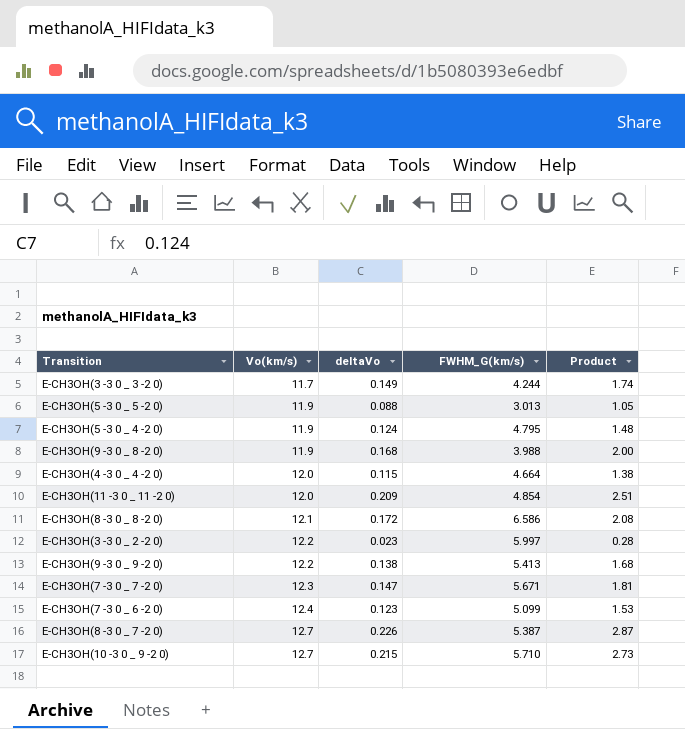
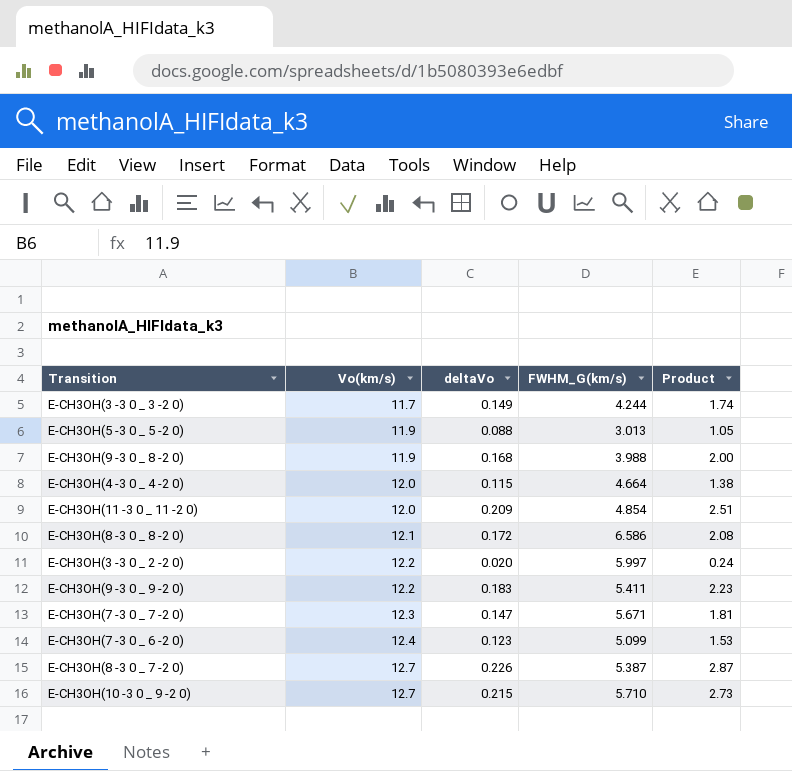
row E-CH3OH(5 -3 0 _ 4 -2 0): 11.9 | 0.124 | 4.795 | 1.48 -> none
E-CH3OH(3 -3 0 _ 2 -2 0) | deltaVo: 0.023 -> 0.020
E-CH3OH(3 -3 0 _ 2 -2 0) | Product: 0.28 -> 0.24
E-CH3OH(9 -3 0 _ 9 -2 0) | deltaVo: 0.138 -> 0.183
E-CH3OH(9 -3 0 _ 9 -2 0) | FWHM_G(km/s): 5.413 -> 5.411
E-CH3OH(9 -3 0 _ 9 -2 0) | Product: 1.68 -> 2.23

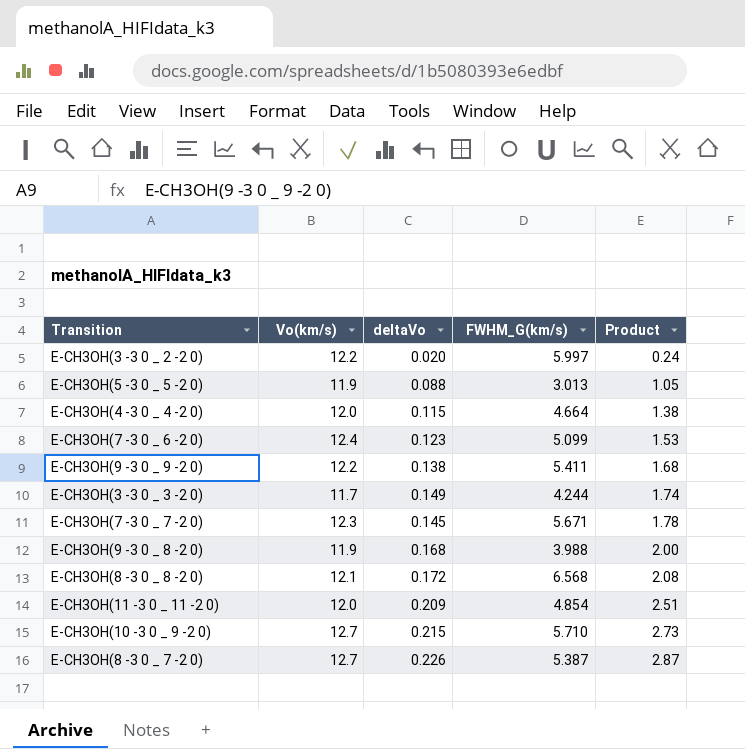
row order: Vo(km/s) ascending -> Product ascending
E-CH3OH(9 -3 0 _ 9 -2 0) | deltaVo: 0.183 -> 0.138
E-CH3OH(9 -3 0 _ 9 -2 0) | Product: 2.23 -> 1.68
E-CH3OH(7 -3 0 _ 7 -2 0) | deltaVo: 0.147 -> 0.145
E-CH3OH(7 -3 0 _ 7 -2 0) | Product: 1.81 -> 1.78
E-CH3OH(8 -3 0 _ 8 -2 0) | FWHM_G(km/s): 6.586 -> 6.568

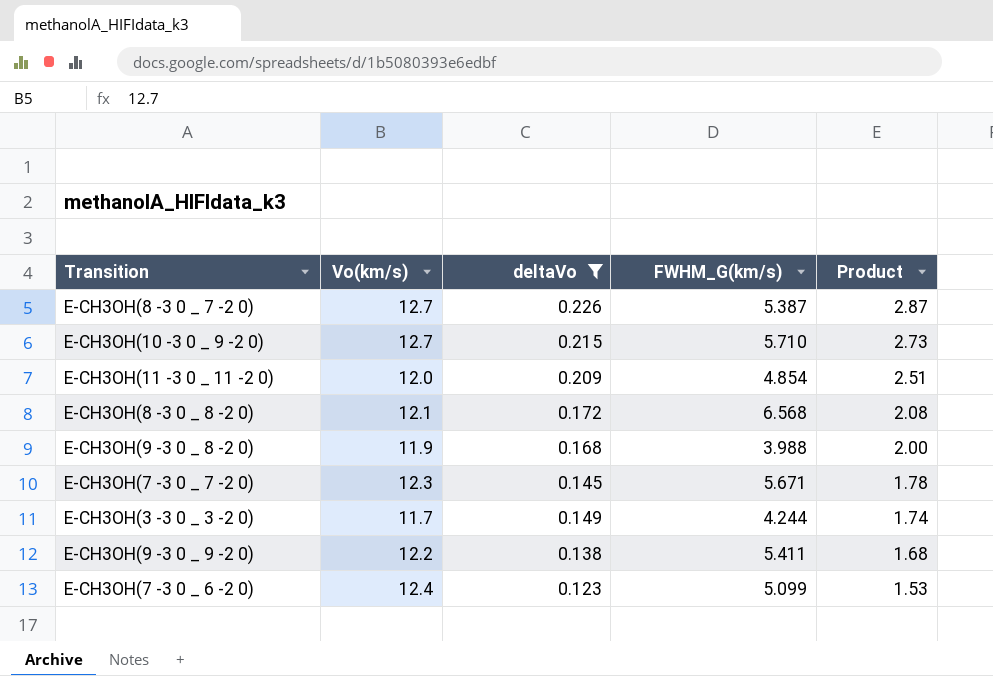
filter: none -> deltaVo >= 0.123
row order: Product ascending -> Product descending

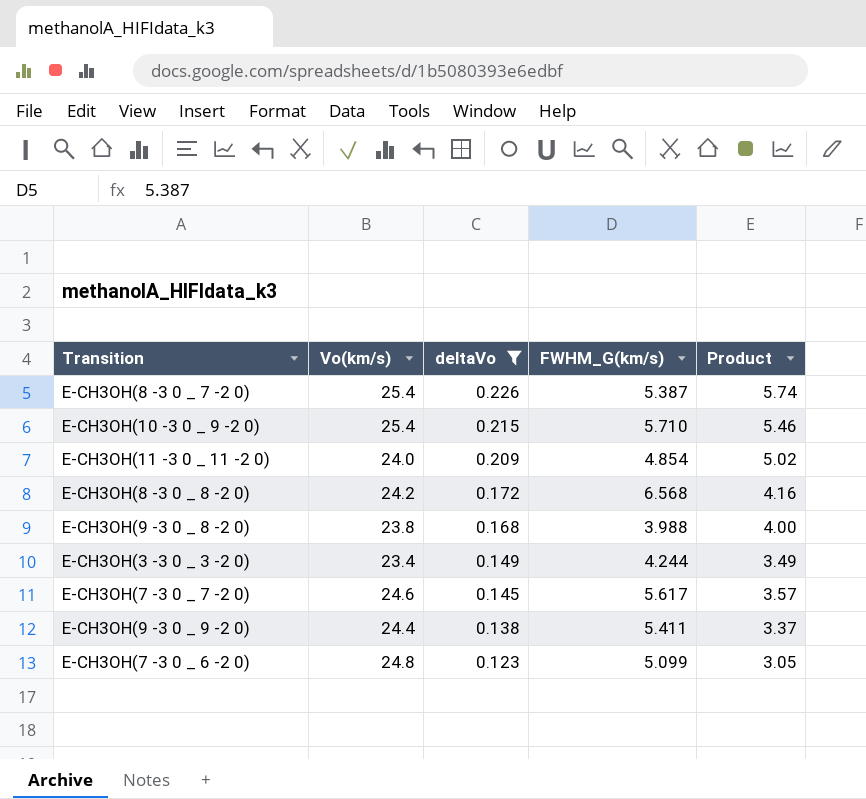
row order: Product descending -> deltaVo descending
E-CH3OH(8 -3 0 _ 7 -2 0) | Vo(km/s): 12.7 -> 25.4
E-CH3OH(8 -3 0 _ 7 -2 0) | Product: 2.87 -> 5.74
E-CH3OH(10 -3 0 _ 9 -2 0) | Vo(km/s): 12.7 -> 25.4
E-CH3OH(10 -3 0 _ 9 -2 0) | Product: 2.73 -> 5.46
E-CH3OH(11 -3 0 _ 11 -2 0) | Vo(km/s): 12.0 -> 24.0
E-CH3OH(11 -3 0 _ 11 -2 0) | Product: 2.51 -> 5.02
E-CH3OH(8 -3 0 _ 8 -2 0) | Vo(km/s): 12.1 -> 24.2
E-CH3OH(8 -3 0 _ 8 -2 0) | Product: 2.08 -> 4.16
E-CH3OH(9 -3 0 _ 8 -2 0) | Vo(km/s): 11.9 -> 23.8
E-CH3OH(9 -3 0 _ 8 -2 0) | Product: 2.00 -> 4.00
E-CH3OH(3 -3 0 _ 3 -2 0) | Vo(km/s): 11.7 -> 23.4
E-CH3OH(3 -3 0 _ 3 -2 0) | Product: 1.74 -> 3.49
E-CH3OH(7 -3 0 _ 7 -2 0) | Vo(km/s): 12.3 -> 24.6
E-CH3OH(7 -3 0 _ 7 -2 0) | FWHM_G(km/s): 5.671 -> 5.617
E-CH3OH(7 -3 0 _ 7 -2 0) | Product: 1.78 -> 3.57
E-CH3OH(9 -3 0 _ 9 -2 0) | Vo(km/s): 12.2 -> 24.4
E-CH3OH(9 -3 0 _ 9 -2 0) | Product: 1.68 -> 3.37
E-CH3OH(7 -3 0 _ 6 -2 0) | Vo(km/s): 12.4 -> 24.8
E-CH3OH(7 -3 0 _ 6 -2 0) | Product: 1.53 -> 3.05

